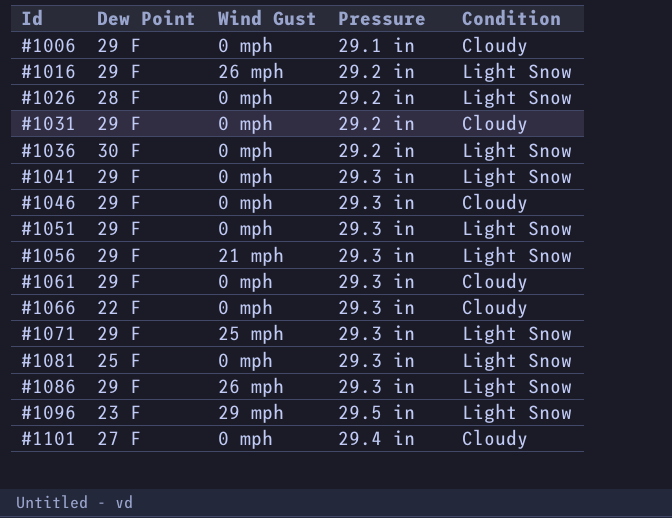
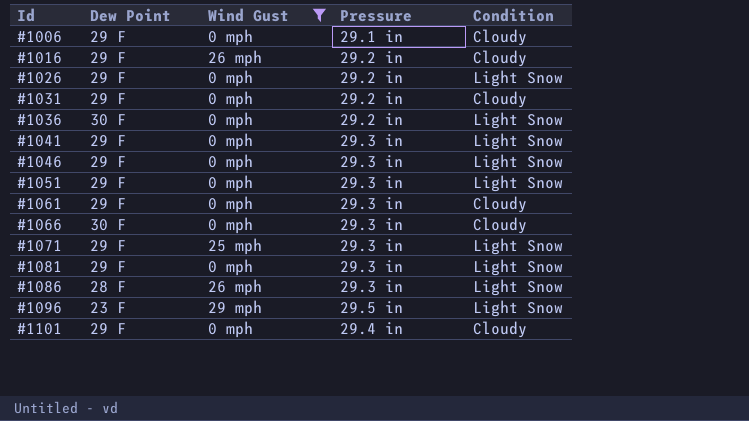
filter: none -> Wind Gust != 21 mph
#1016 | Condition: Light Snow -> Cloudy
#1026 | Dew Point: 28 F -> 29 F
#1046 | Condition: Cloudy -> Light Snow
#1066 | Dew Point: 22 F -> 30 F
#1081 | Dew Point: 25 F -> 29 F
#1086 | Dew Point: 29 F -> 28 F
#1101 | Dew Point: 27 F -> 29 F

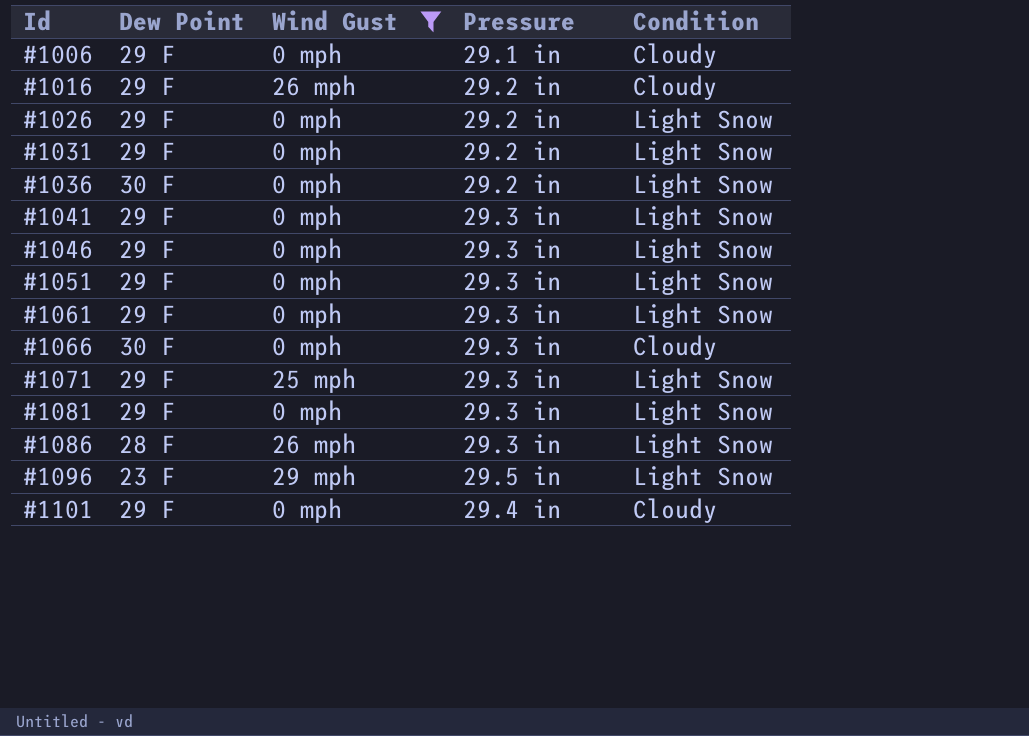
#1031 | Condition: Cloudy -> Light Snow
#1061 | Condition: Cloudy -> Light Snow

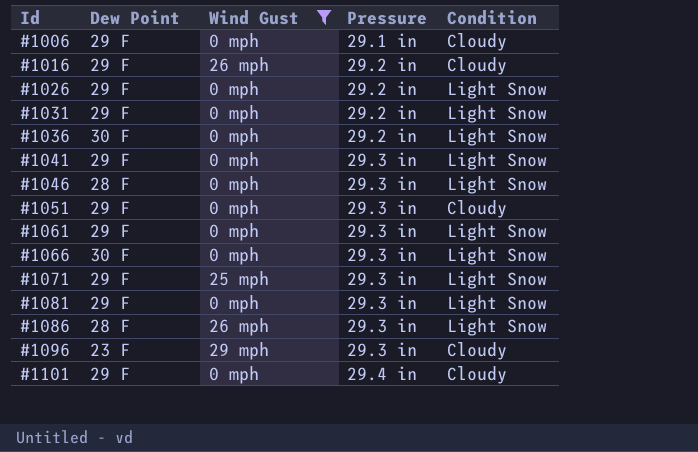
#1046 | Dew Point: 29 F -> 28 F
#1051 | Condition: Light Snow -> Cloudy
#1066 | Condition: Cloudy -> Light Snow
#1096 | Pressure: 29.5 in -> 29.3 in
#1096 | Condition: Light Snow -> Cloudy

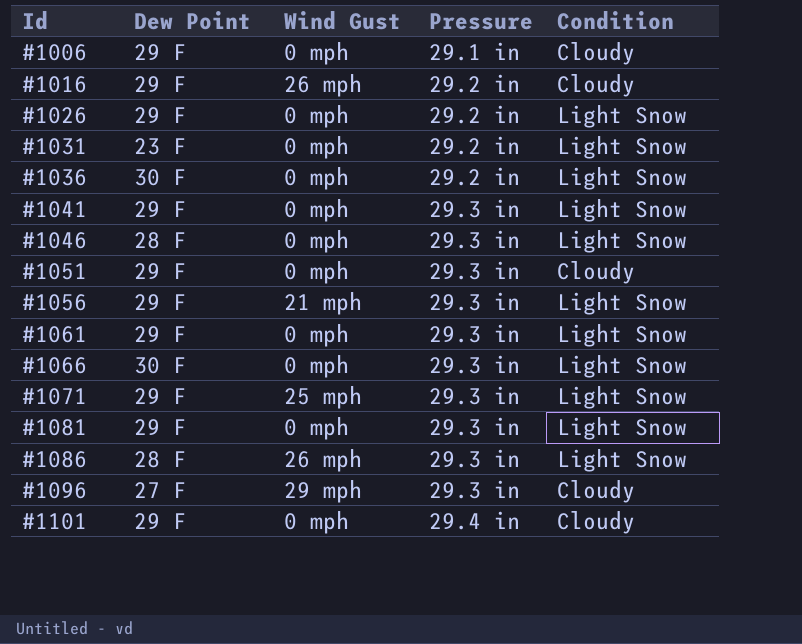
filter: Wind Gust != 21 mph -> none
#1031 | Dew Point: 29 F -> 23 F
#1096 | Dew Point: 23 F -> 27 F

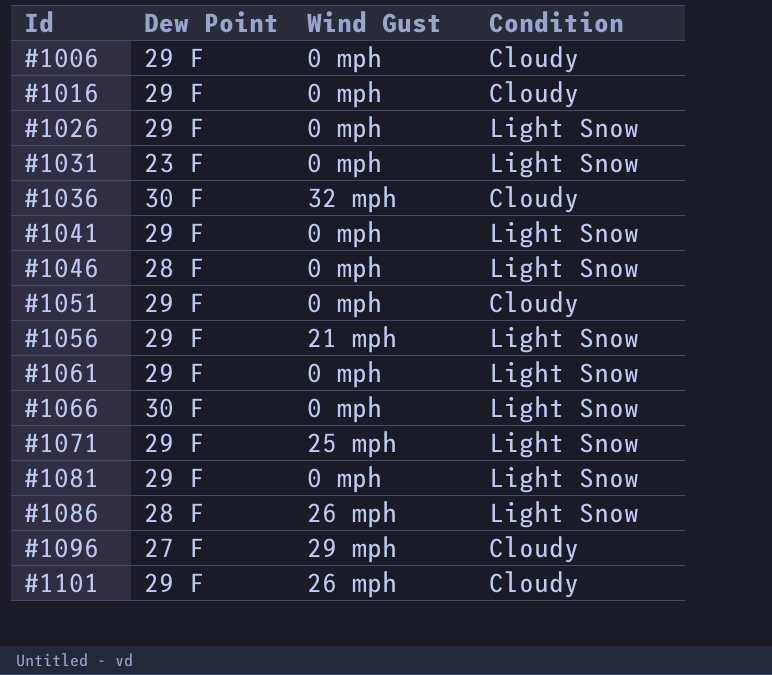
column Pressure | position: 4 -> none
#1016 | Wind Gust: 26 mph -> 0 mph
#1036 | Wind Gust: 0 mph -> 32 mph
#1036 | Condition: Light Snow -> Cloudy
#1101 | Wind Gust: 0 mph -> 26 mph

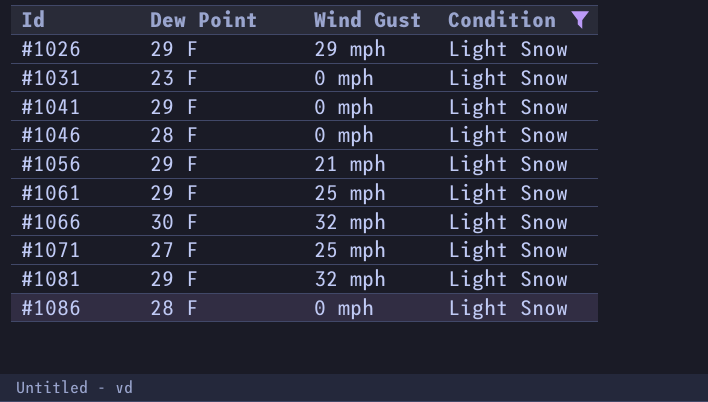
filter: none -> Condition = Light Snow
#1026 | Wind Gust: 0 mph -> 29 mph
#1061 | Wind Gust: 0 mph -> 25 mph
#1066 | Wind Gust: 0 mph -> 32 mph
#1071 | Dew Point: 29 F -> 27 F
#1081 | Wind Gust: 0 mph -> 32 mph
#1086 | Wind Gust: 26 mph -> 0 mph

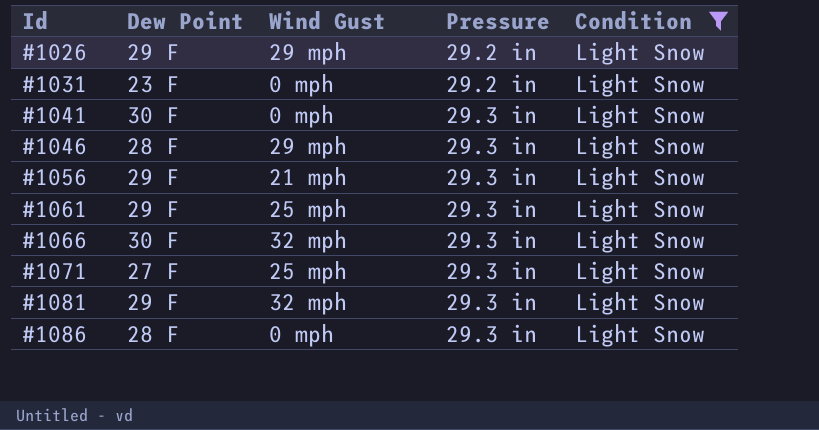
column Pressure | position: none -> 4
#1041 | Dew Point: 29 F -> 30 F
#1046 | Wind Gust: 0 mph -> 29 mph

